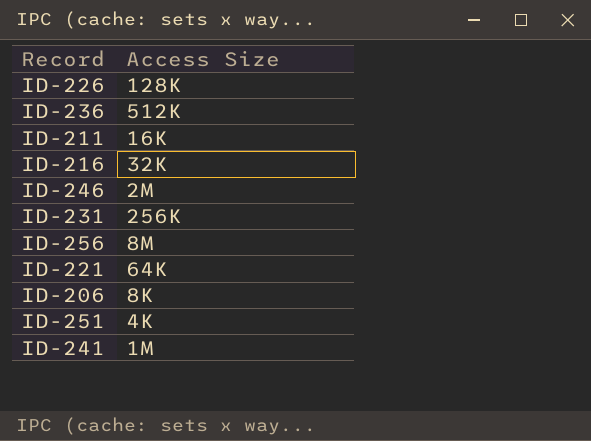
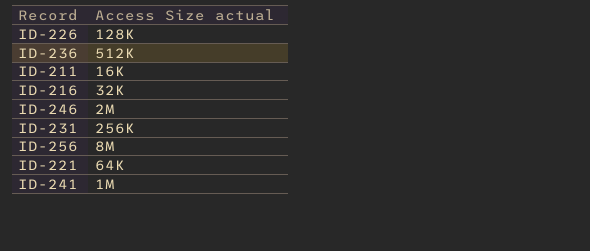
column name: Access Size -> Access Size actual
row ID-206: 8K -> none
row ID-251: 4K -> none

